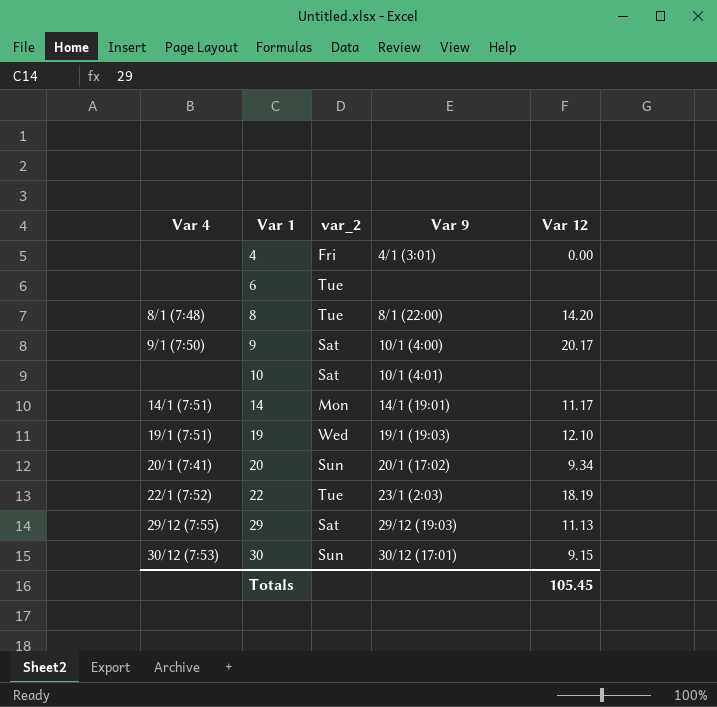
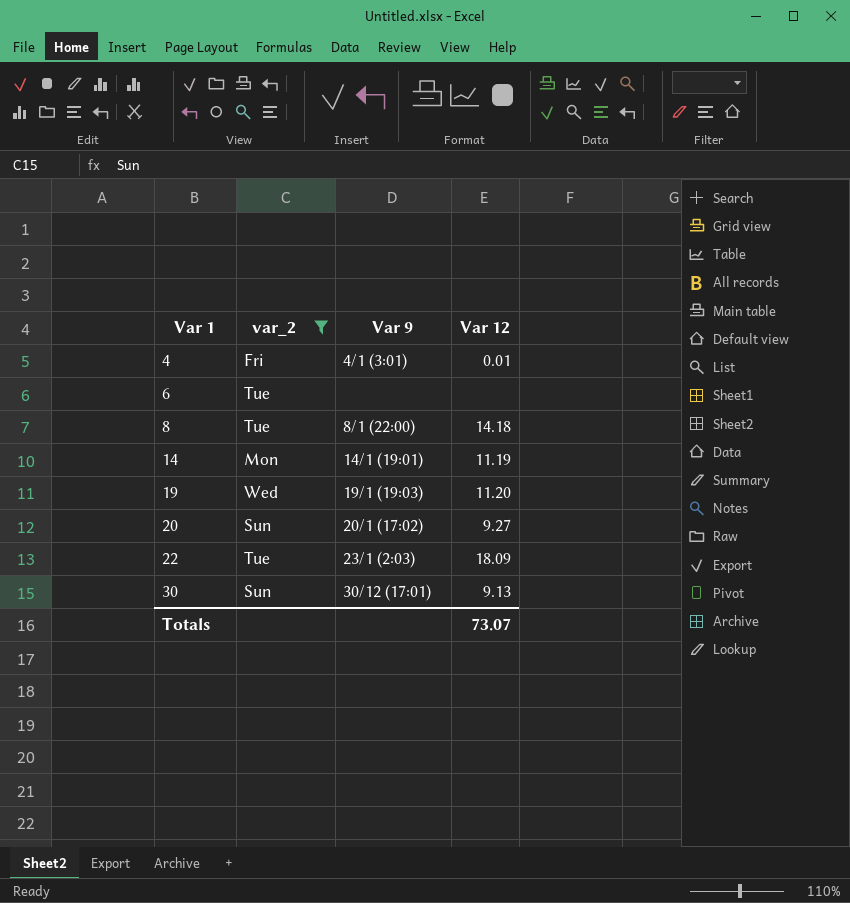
filter: none -> var_2 != Sat
column Var 4 | position: 1 -> none
4 | Var 12: 0.00 -> 0.01
8 | Var 12: 14.20 -> 14.18
14 | Var 12: 11.17 -> 11.19
19 | Var 12: 12.10 -> 11.20
20 | Var 12: 9.34 -> 9.27
22 | Var 12: 18.19 -> 18.09
30 | Var 12: 9.15 -> 9.13
Totals | Var 12: 105.45 -> 73.07

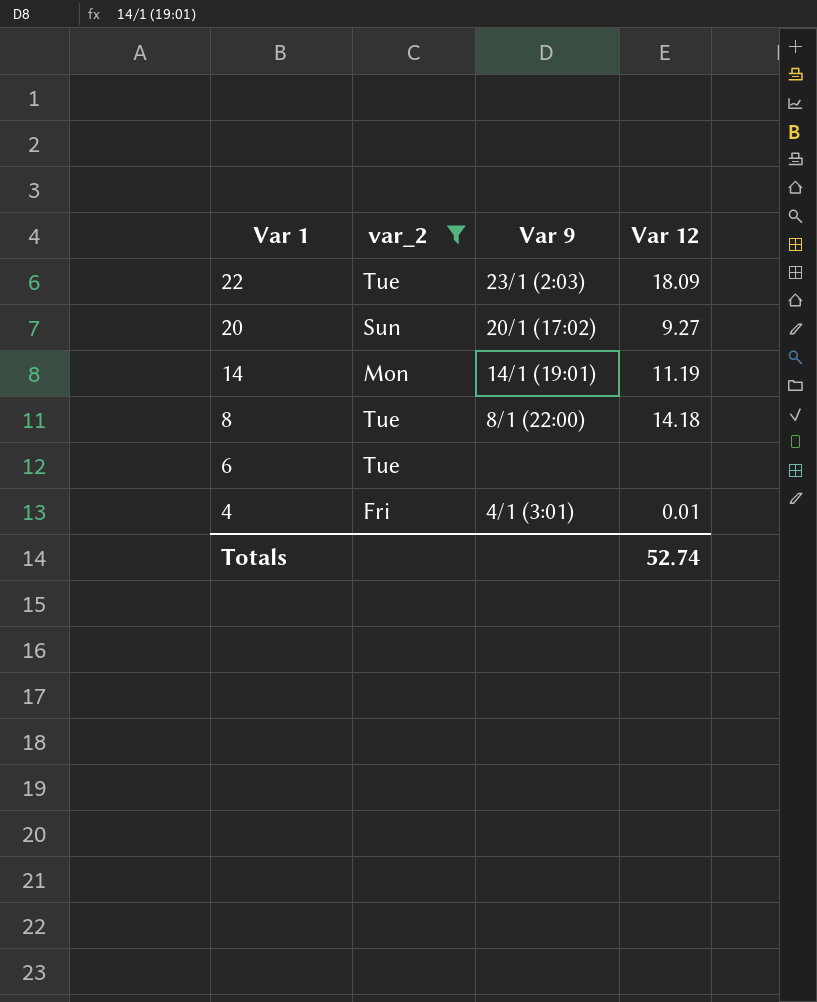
row order: Var 1 ascending -> Var 1 descending
row 19: Wed | 19/1 (19:03) | 11.20 -> none
row 30: Sun | 30/12 (17:01) | 9.13 -> none
Totals | Var 12: 73.07 -> 52.74

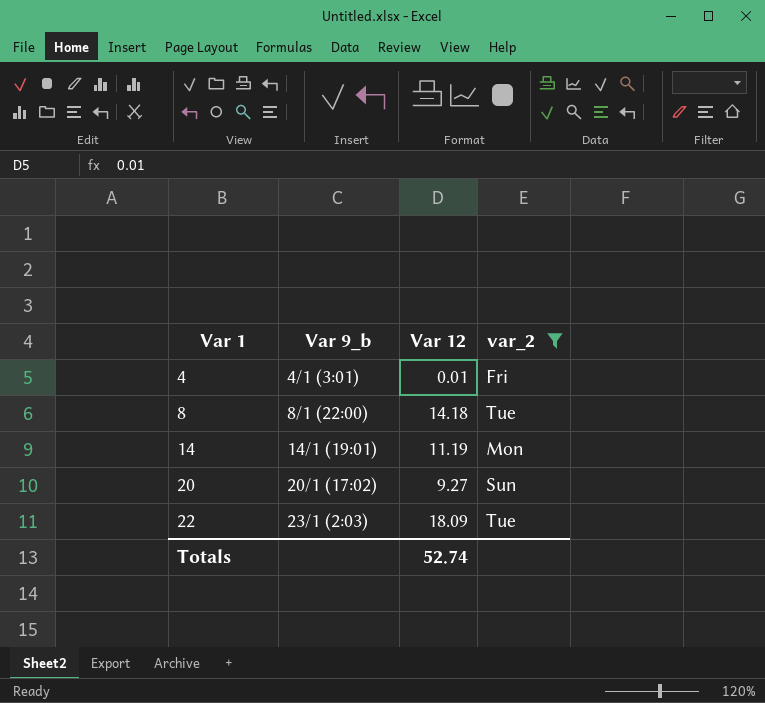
row order: Var 1 descending -> Var 1 ascending
column name: Var 9 -> Var 9_b
column var_2 | position: 2 -> 4
row 6: Tue | none | none -> none

